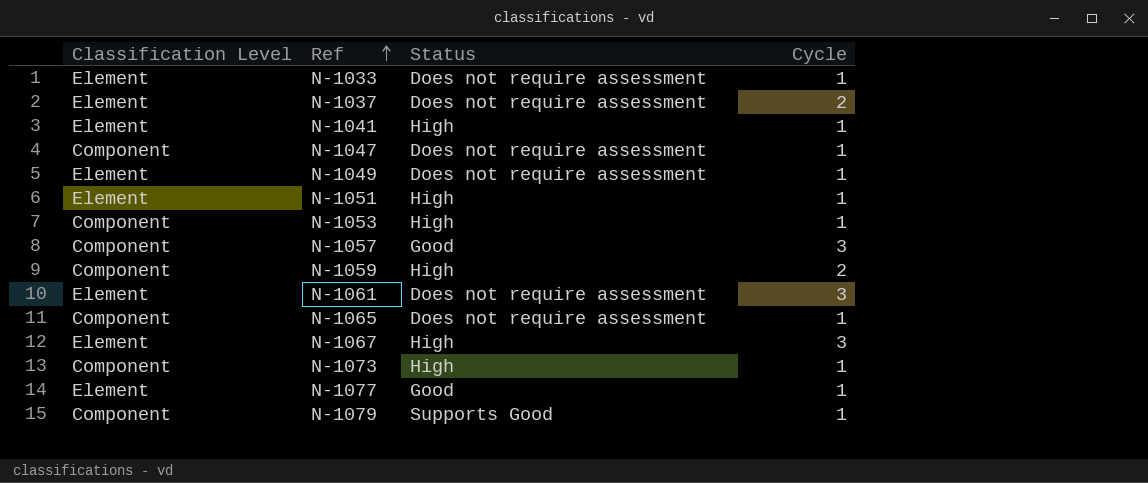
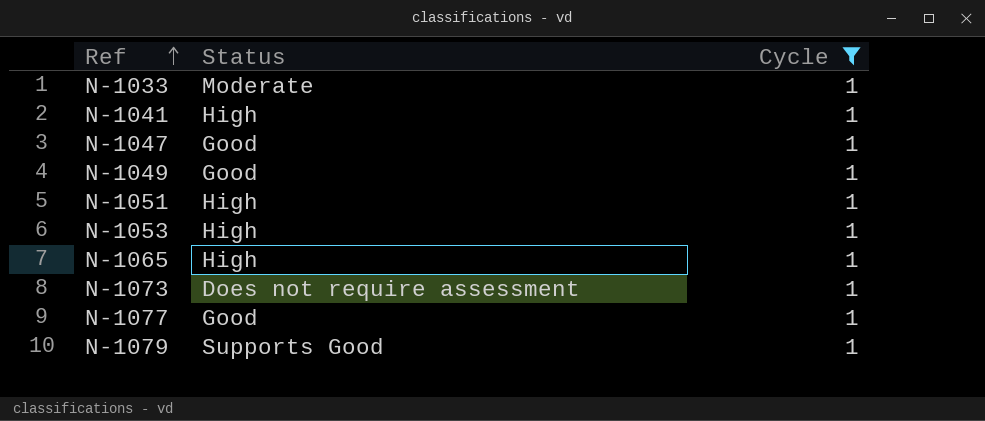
filter: none -> Cycle = 1
column Classification Level | position: 1 -> none
N-1033 | Status: Does not require assessment -> Moderate
N-1047 | Status: Does not require assessment -> Good
N-1049 | Status: Does not require assessment -> Good
N-1065 | Status: Does not require assessment -> High
N-1073 | Status: High -> Does not require assessment

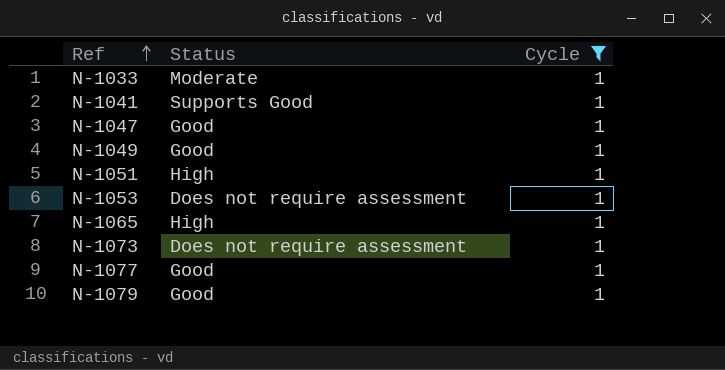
N-1041 | Status: High -> Supports Good
N-1053 | Status: High -> Does not require assessment
N-1079 | Status: Supports Good -> Good

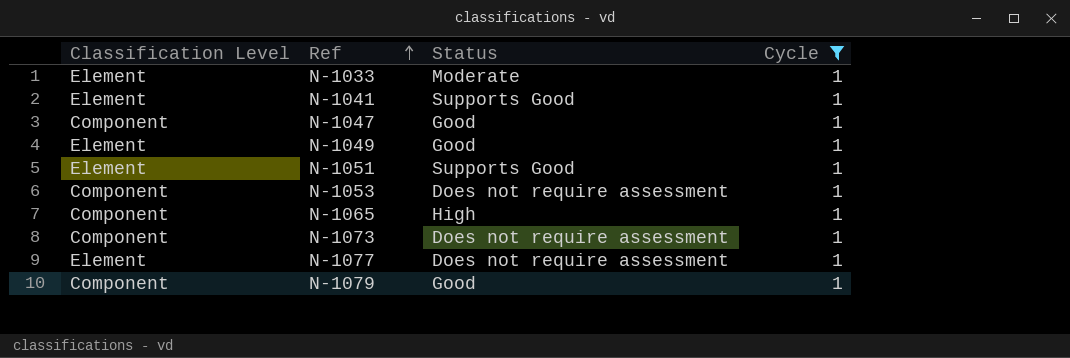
column Classification Level | position: none -> 1
N-1051 | Status: High -> Supports Good
N-1077 | Status: Good -> Does not require assessment

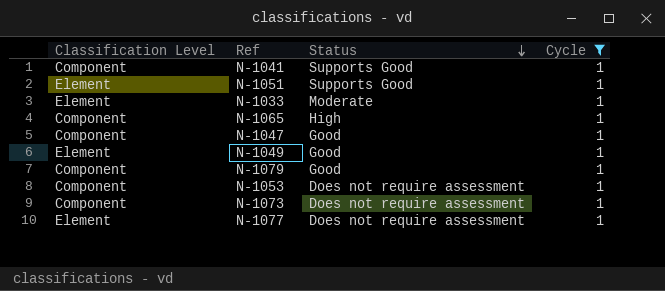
row order: Ref ascending -> Status descending
N-1041 | Classification Level: Element -> Component

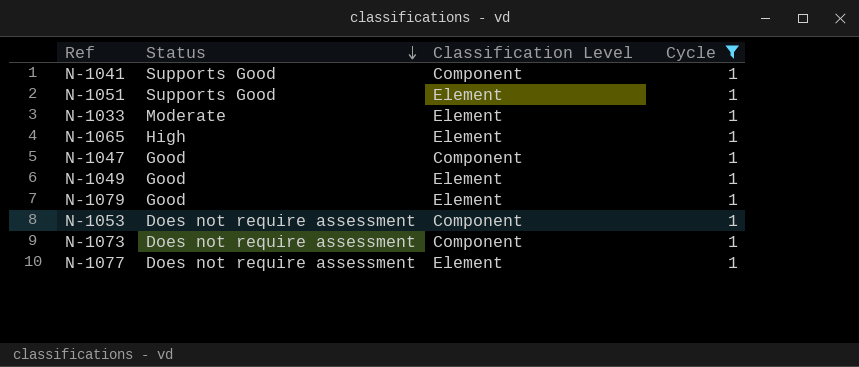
column Classification Level | position: 1 -> 3
N-1065 | Classification Level: Component -> Element
N-1079 | Classification Level: Component -> Element

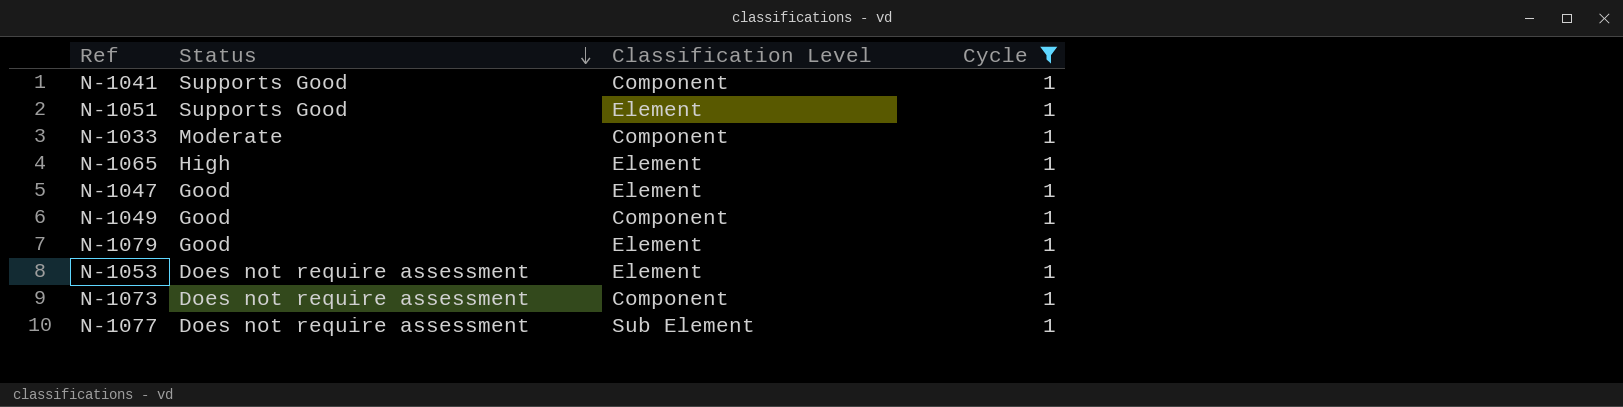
N-1033 | Classification Level: Element -> Component
N-1047 | Classification Level: Component -> Element
N-1049 | Classification Level: Element -> Component
N-1053 | Classification Level: Component -> Element
N-1077 | Classification Level: Element -> Sub Element

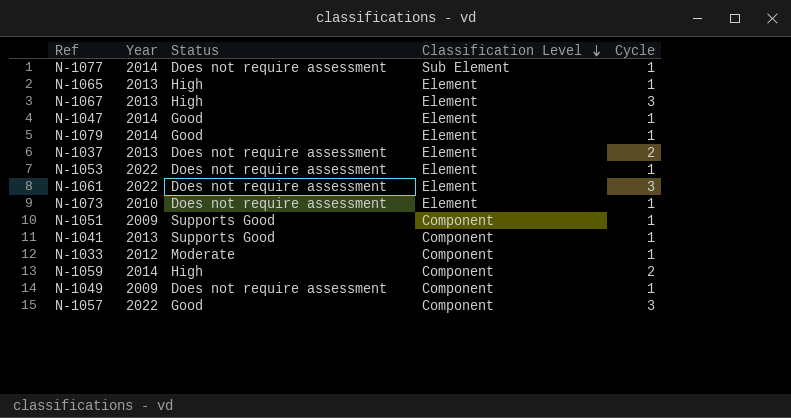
filter: Cycle = 1 -> none
row order: Status descending -> Classification Level descending
column Year | position: none -> 2
N-1073 | Classification Level: Component -> Element
N-1051 | Classification Level: Element -> Component
N-1049 | Status: Good -> Does not require assessment

